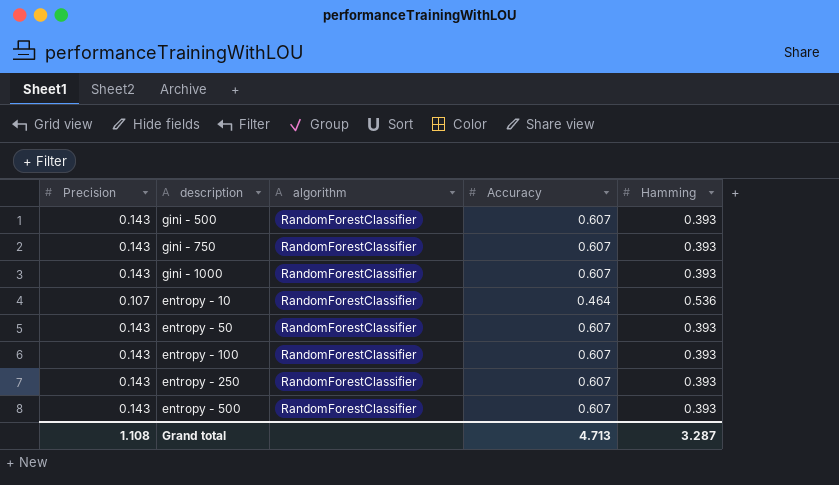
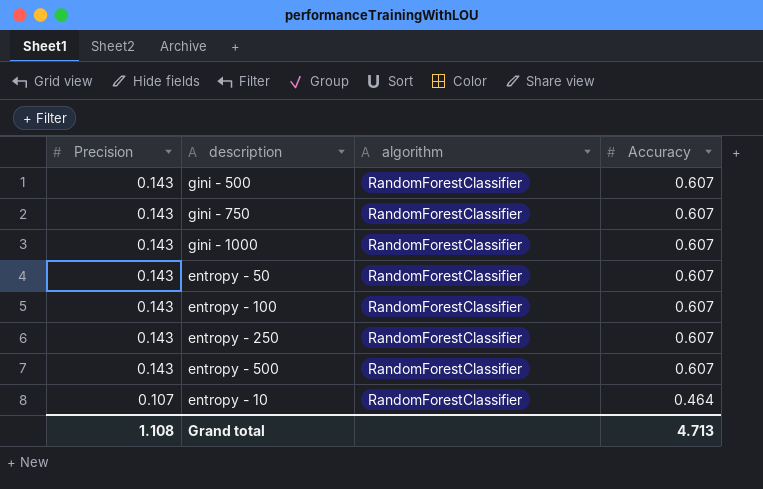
row order: none -> Precision descending
column Hamming | position: 5 -> none

